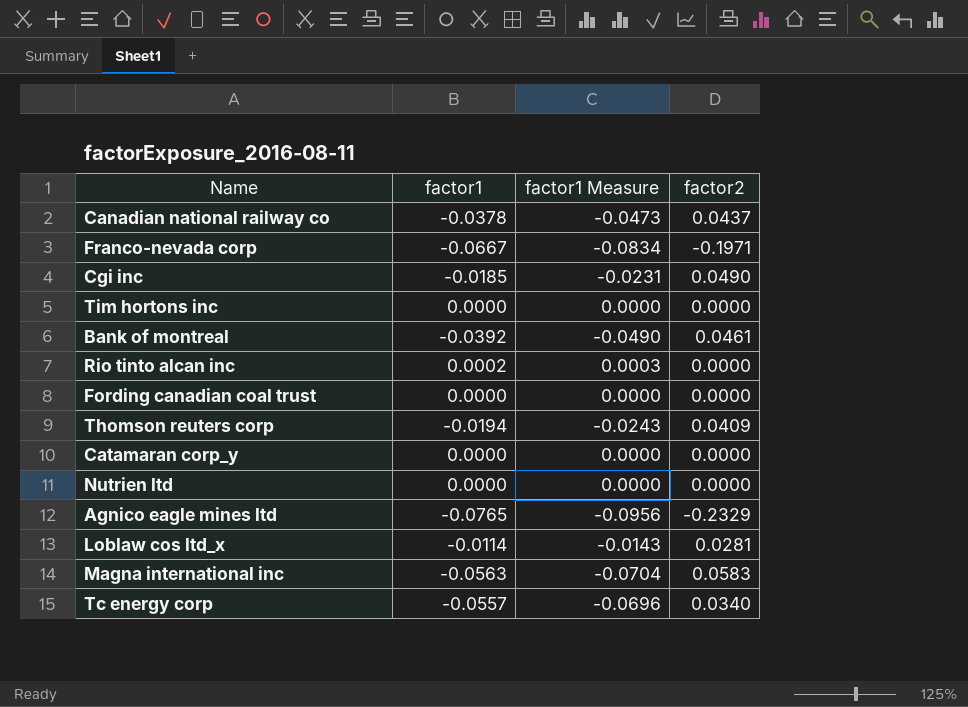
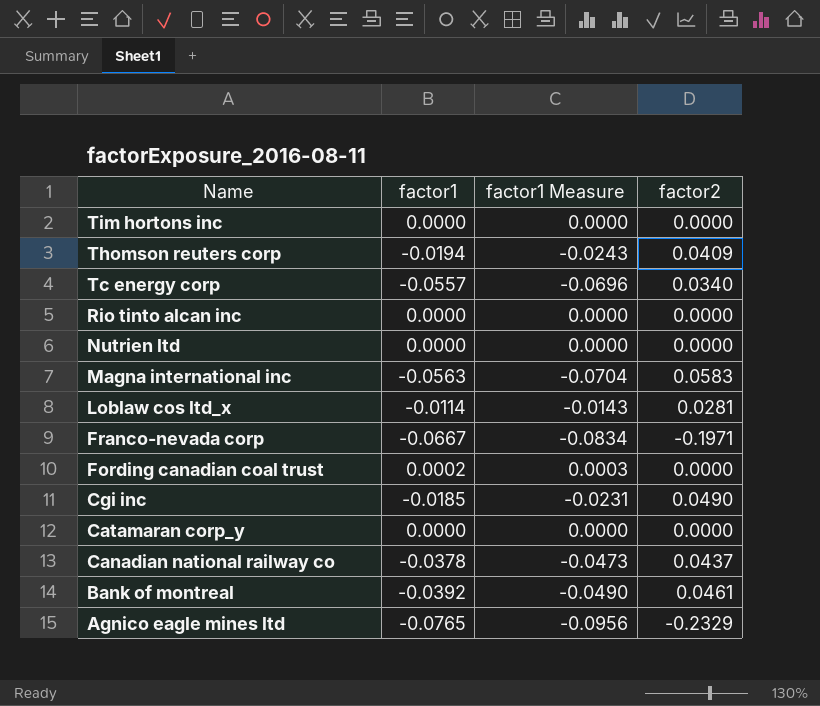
row order: none -> Name descending
Rio tinto alcan inc | factor1: 0.0002 -> 0.0000
Rio tinto alcan inc | factor1 Measure: 0.0003 -> 0.0000
Fording canadian coal trust | factor1: 0.0000 -> 0.0002
Fording canadian coal trust | factor1 Measure: 0.0000 -> 0.0003

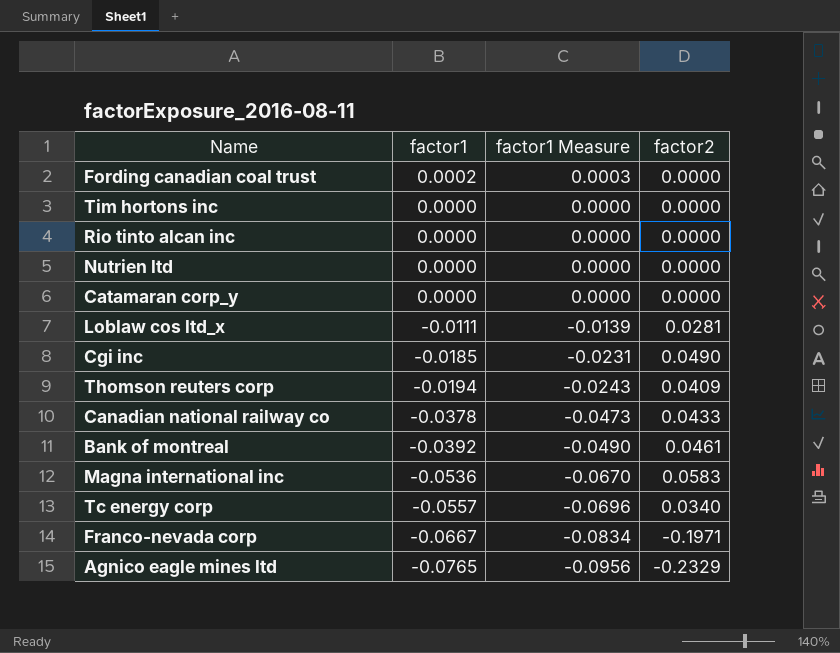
row order: Name descending -> factor1 descending
Loblaw cos ltd_x | factor1: -0.0114 -> -0.0111
Loblaw cos ltd_x | factor1 Measure: -0.0143 -> -0.0139
Canadian national railway co | factor2: 0.0437 -> 0.0433
Magna international inc | factor1: -0.0563 -> -0.0536
Magna international inc | factor1 Measure: -0.0704 -> -0.0670

